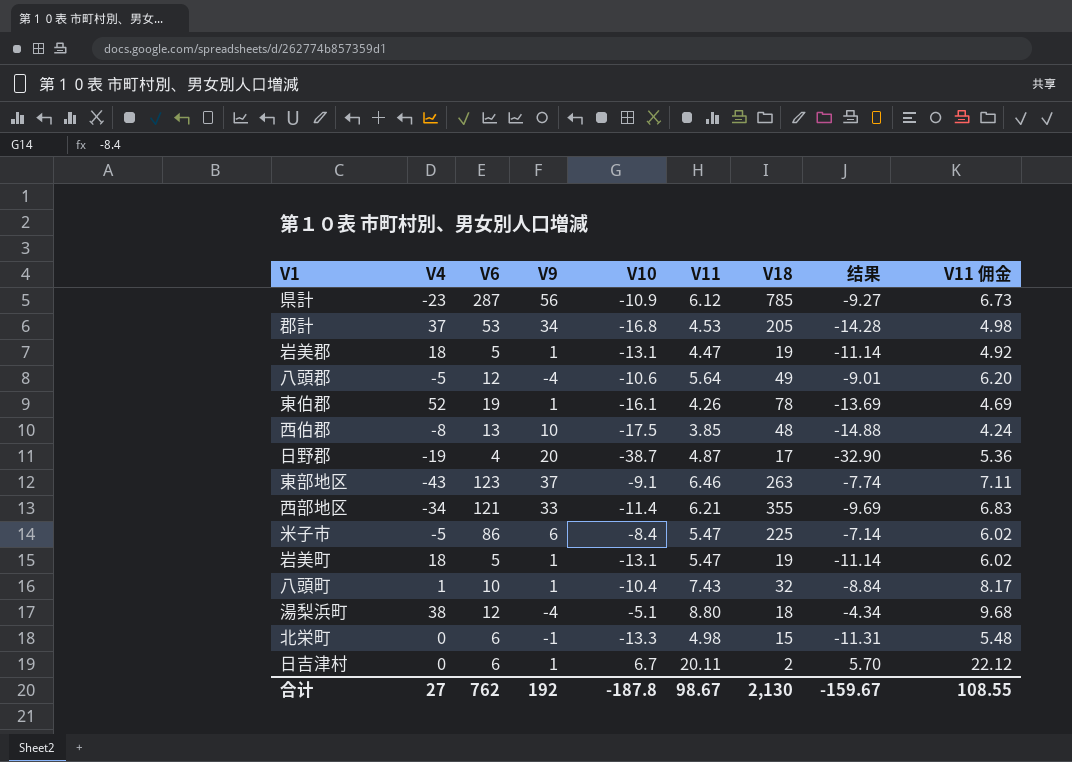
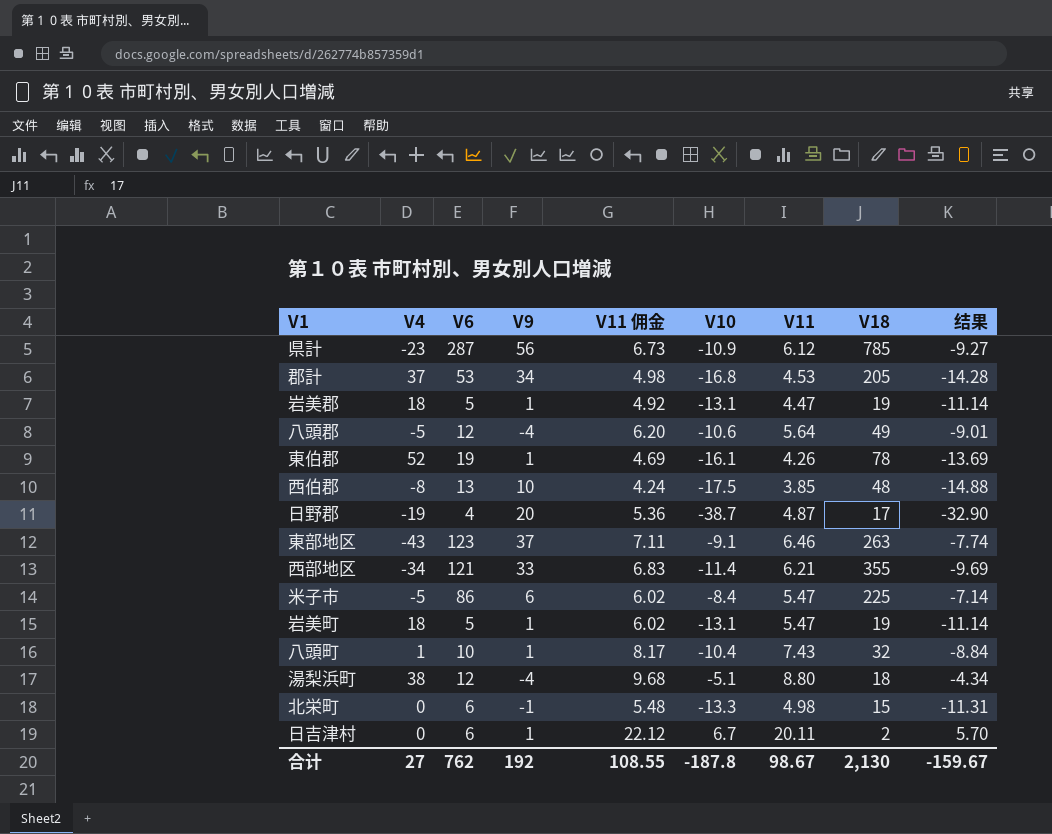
column V11 佣金 | position: 9 -> 5

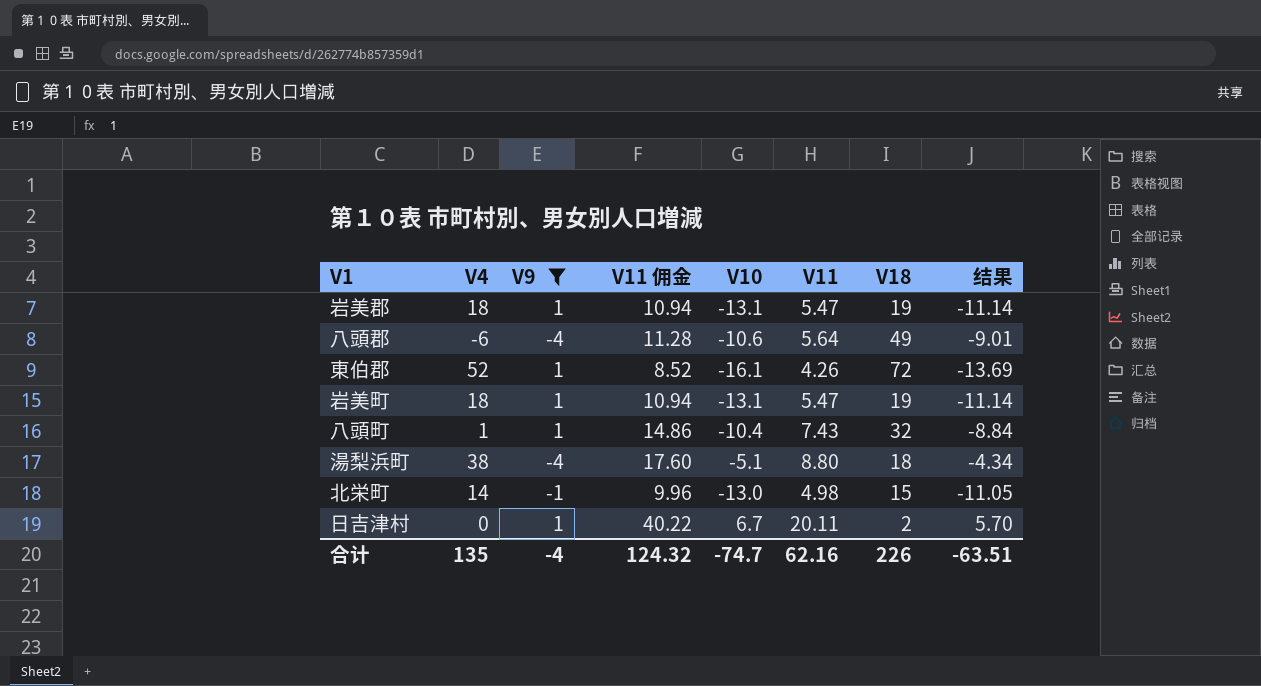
filter: none -> V9 <= 1
column V6 | position: 3 -> none
column V11 佣金 | formula: [V11] * 1.1 -> [V11] * 2
岩美郡 | V11: 4.47 -> 5.47
八頭郡 | V4: -5 -> -6
東伯郡 | V18: 78 -> 72
北栄町 | V4: 0 -> 14
北栄町 | V10: -13.3 -> -13.0
北栄町 | 结果: -11.31 -> -11.05
合计 | V4: 27 -> 135
合计 | V9: 192 -> -4
合计 | V11 佣金: 108.55 -> 124.32
合计 | V10: -187.8 -> -74.7
合计 | V11: 98.67 -> 62.16
合计 | V18: 2,130 -> 226
合计 | 结果: -159.67 -> -63.51

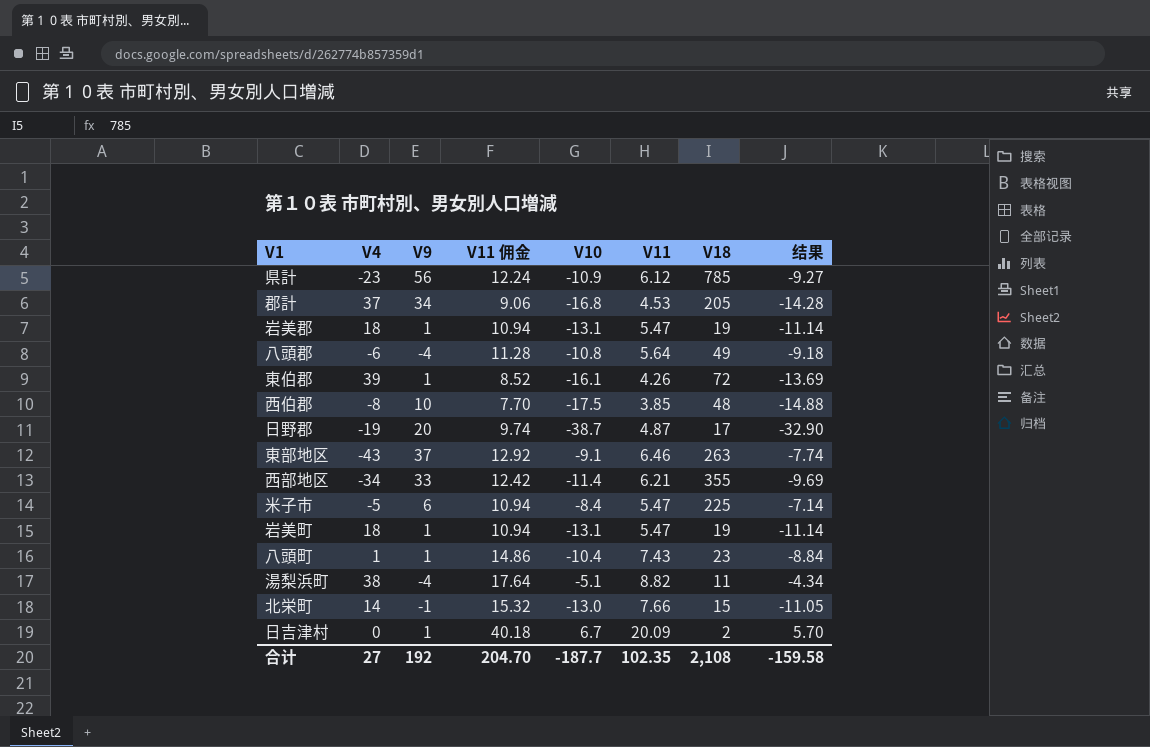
filter: V9 <= 1 -> none
八頭郡 | V10: -10.6 -> -10.8
八頭郡 | 结果: -9.01 -> -9.18
東伯郡 | V4: 52 -> 39
八頭町 | V18: 32 -> 23
湯梨浜町 | V11 佣金: 17.60 -> 17.64
湯梨浜町 | V11: 8.80 -> 8.82
湯梨浜町 | V18: 18 -> 11
北栄町 | V11 佣金: 9.96 -> 15.32
北栄町 | V11: 4.98 -> 7.66
日吉津村 | V11 佣金: 40.22 -> 40.18
日吉津村 | V11: 20.11 -> 20.09
合计 | V4: 135 -> 27
合计 | V9: -4 -> 192
合计 | V11 佣金: 124.32 -> 204.70
合计 | V10: -74.7 -> -187.7
合计 | V11: 62.16 -> 102.35
合计 | V18: 226 -> 2,108
合计 | 结果: -63.51 -> -159.58

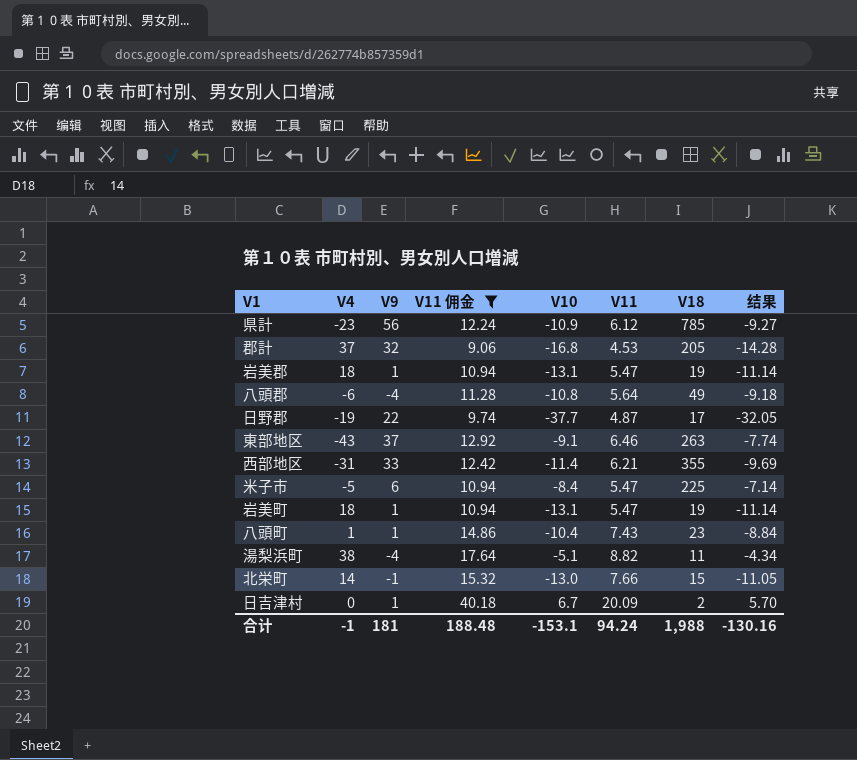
filter: none -> V11 佣金 >= 9.06
郡計 | V9: 34 -> 32
日野郡 | V9: 20 -> 22
日野郡 | V10: -38.7 -> -37.7
日野郡 | 结果: -32.90 -> -32.05
西部地区 | V4: -34 -> -31
合计 | V4: 27 -> -1
合计 | V9: 192 -> 181
合计 | V11 佣金: 204.70 -> 188.48
合计 | V10: -187.7 -> -153.1
合计 | V11: 102.35 -> 94.24
合计 | V18: 2,108 -> 1,988
合计 | 结果: -159.58 -> -130.16

